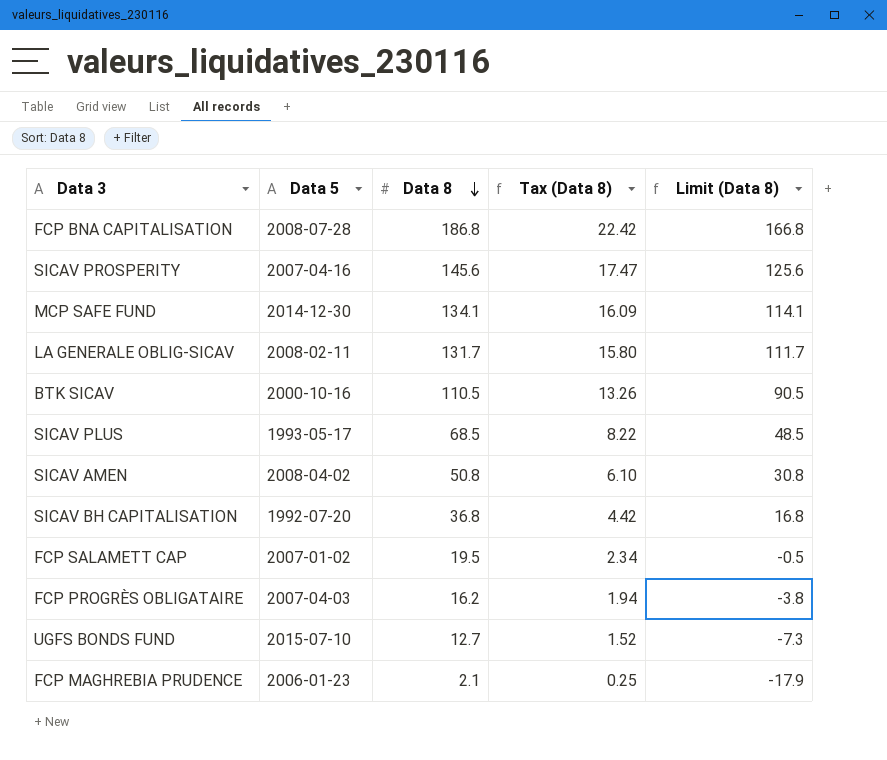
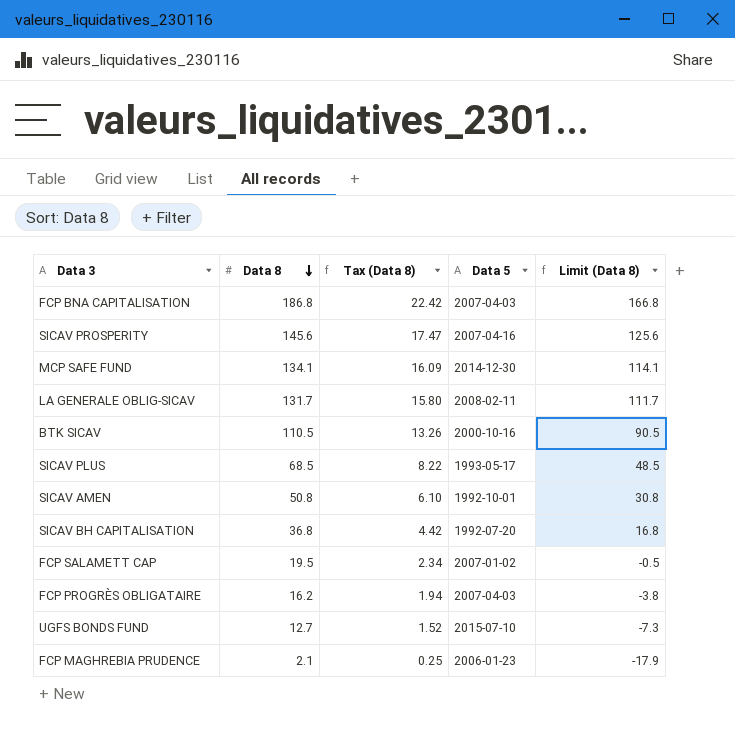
column Data 5 | position: 2 -> 4
FCP BNA CAPITALISATION | Data 5: 2008-07-28 -> 2007-04-03
SICAV AMEN | Data 5: 2008-04-02 -> 1992-10-01

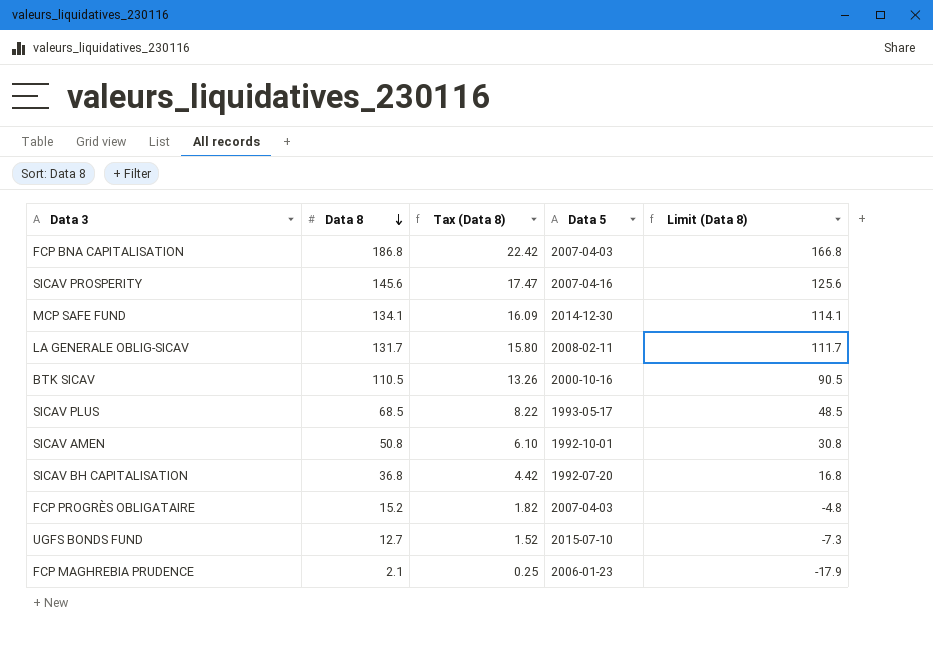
row FCP SALAMETT CAP: 19.5 | 2.34 | 2007-01-02 | -0.5 -> none
FCP PROGRÈS OBLIGATAIRE | Data 8: 16.2 -> 15.2
FCP PROGRÈS OBLIGATAIRE | Tax (Data 8): 1.94 -> 1.82
FCP PROGRÈS OBLIGATAIRE | Limit (Data 8): -3.8 -> -4.8

